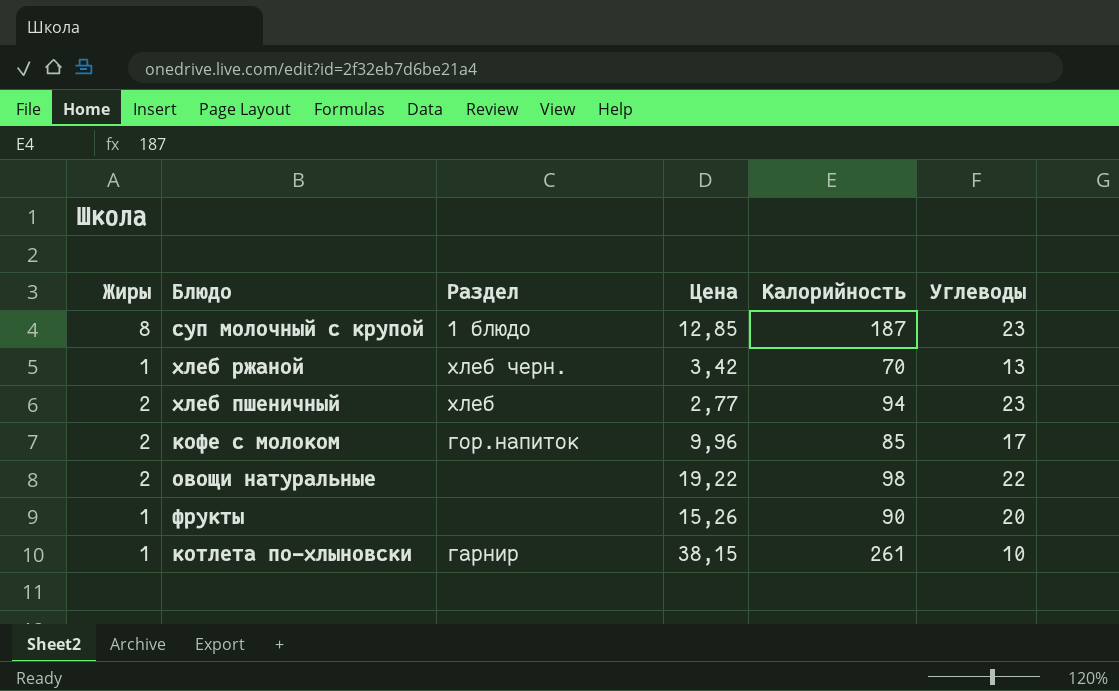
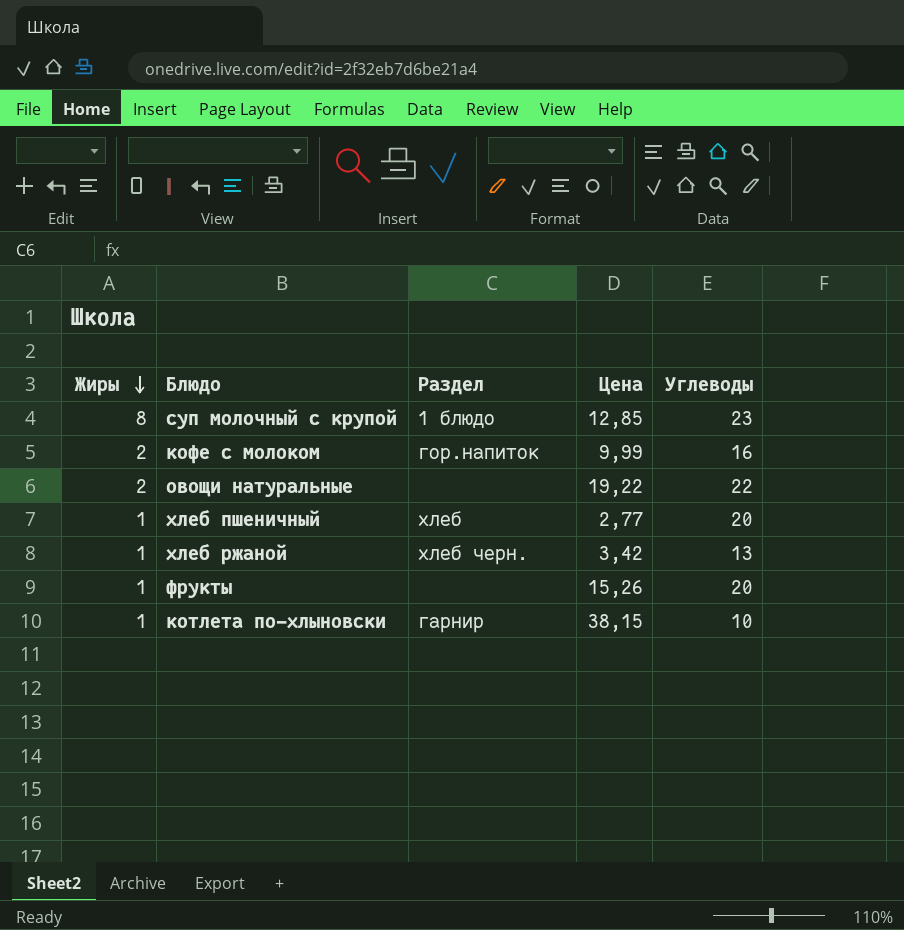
row order: none -> Жиры descending
column Калорийность | position: 5 -> none
кофе с молоком | Цена: 9,96 -> 9,99
кофе с молоком | Углеводы: 17 -> 16
хлеб пшеничный | Жиры: 2 -> 1
хлеб пшеничный | Углеводы: 23 -> 20

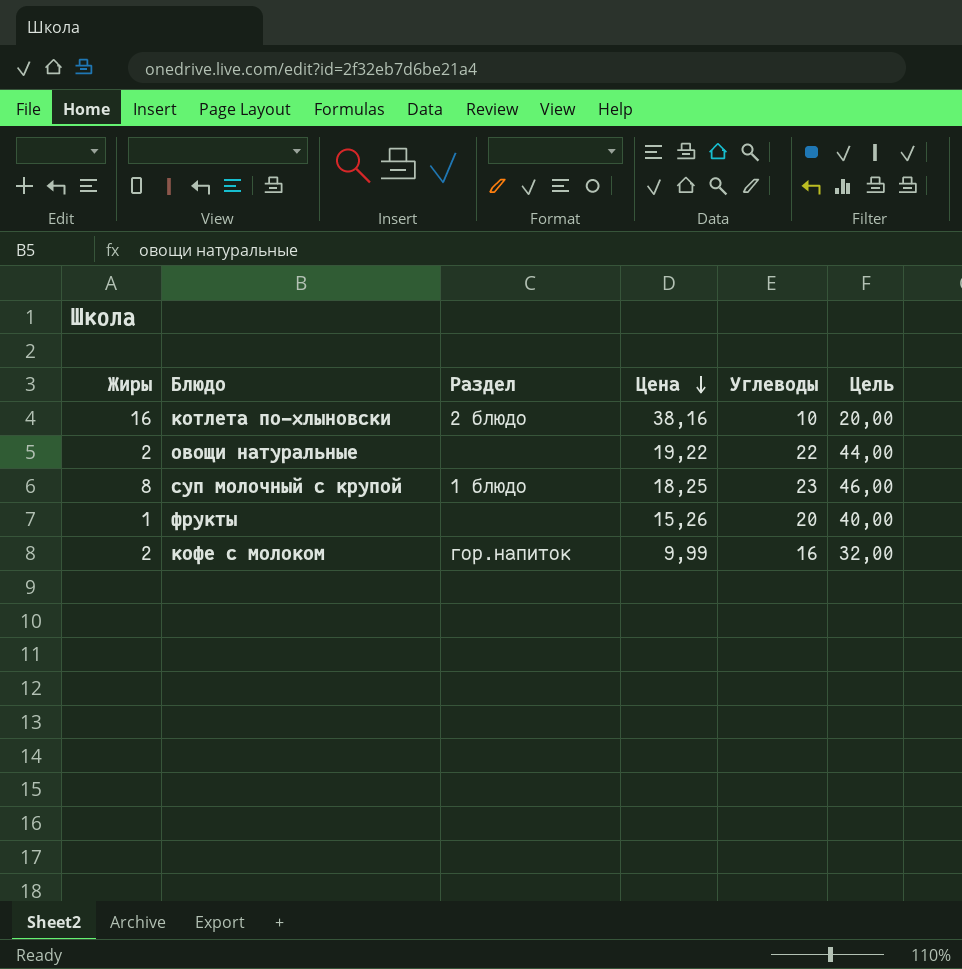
row order: Жиры descending -> Цена descending
column Цель | formula: none -> [Углеводы] * 2
row хлеб пшеничный: 1 | хлеб | 2,77 | 20 -> none
row хлеб ржаной: 1 | хлеб черн. | 3,42 | 13 -> none
котлета по-хлыновски | Жиры: 1 -> 16
котлета по-хлыновски | Раздел: гарнир -> 2 блюдо
котлета по-хлыновски | Цена: 38,15 -> 38,16
суп молочный с крупой | Цена: 12,85 -> 18,25

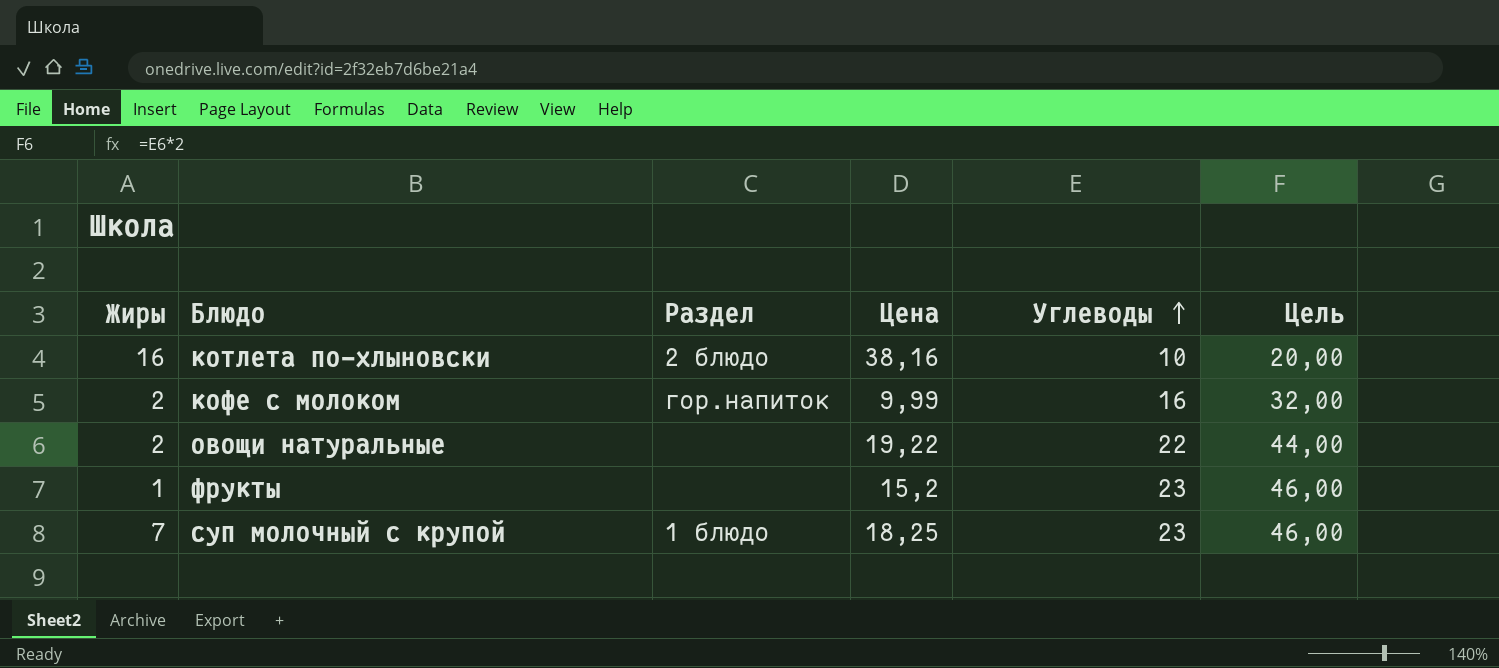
row order: Цена descending -> Углеводы ascending
фрукты | Цена: 15,26 -> 15,2
фрукты | Углеводы: 20 -> 23
фрукты | Цель: 40,00 -> 46,00
суп молочный с крупой | Жиры: 8 -> 7

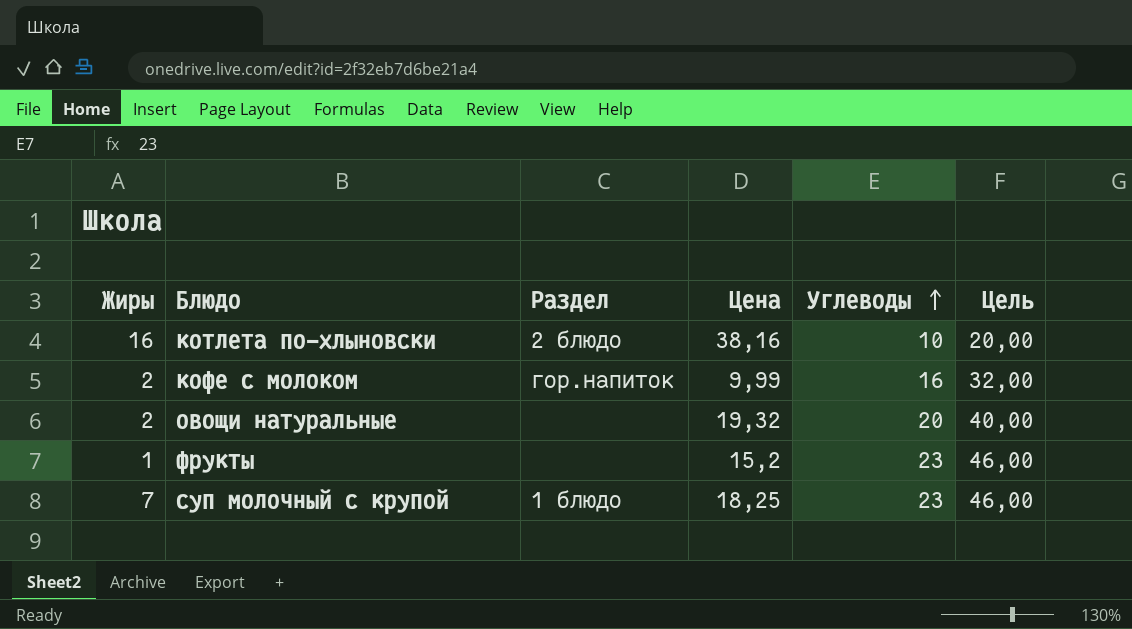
овощи натуральные | Цена: 19,22 -> 19,32
овощи натуральные | Углеводы: 22 -> 20
овощи натуральные | Цель: 44,00 -> 40,00

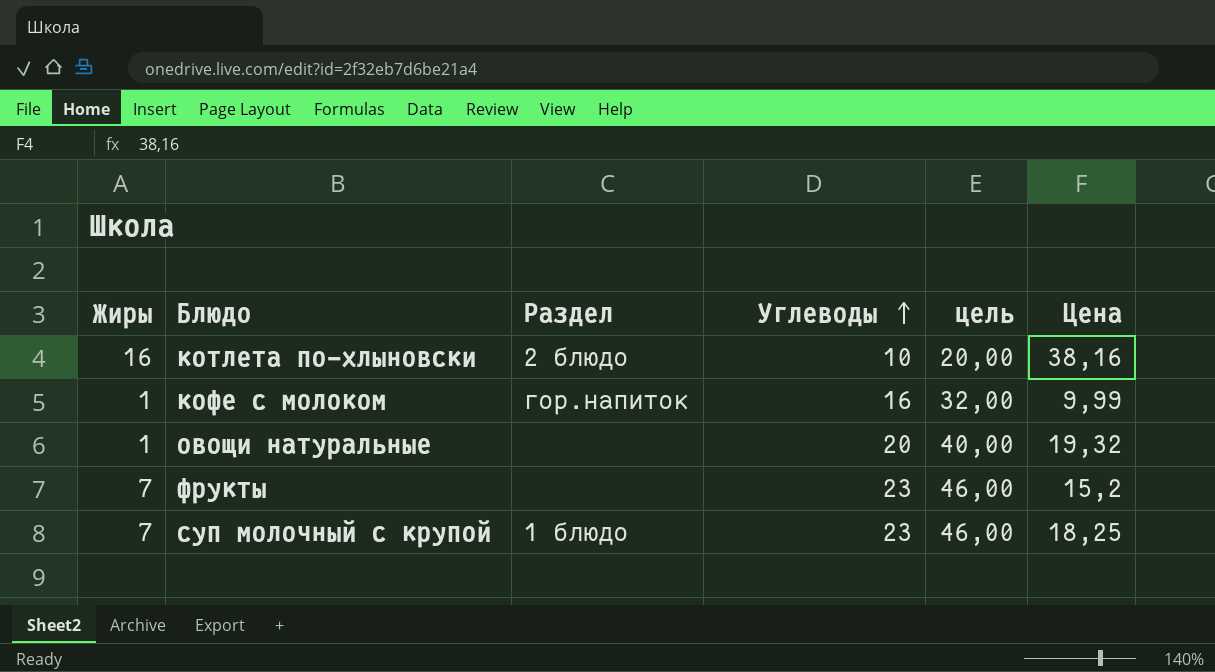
column name: Цель -> цель
column Цена | position: 4 -> 6
кофе с молоком | Жиры: 2 -> 1
овощи натуральные | Жиры: 2 -> 1
фрукты | Жиры: 1 -> 7

